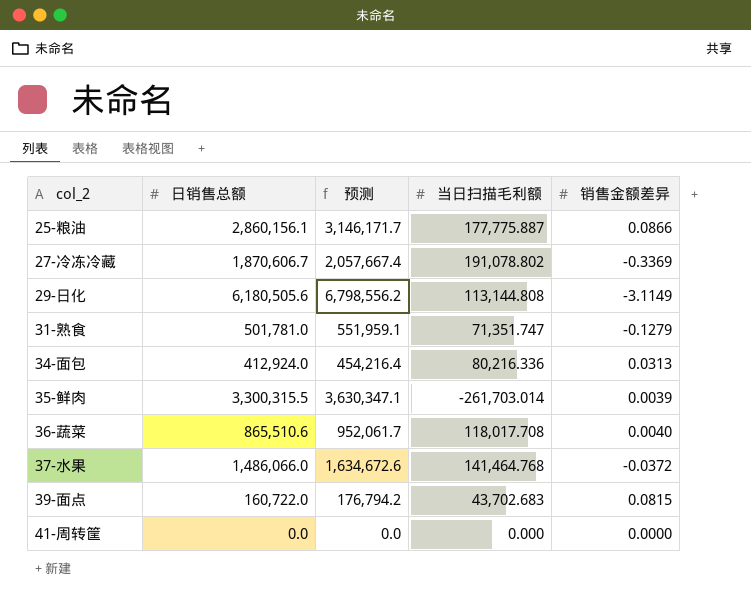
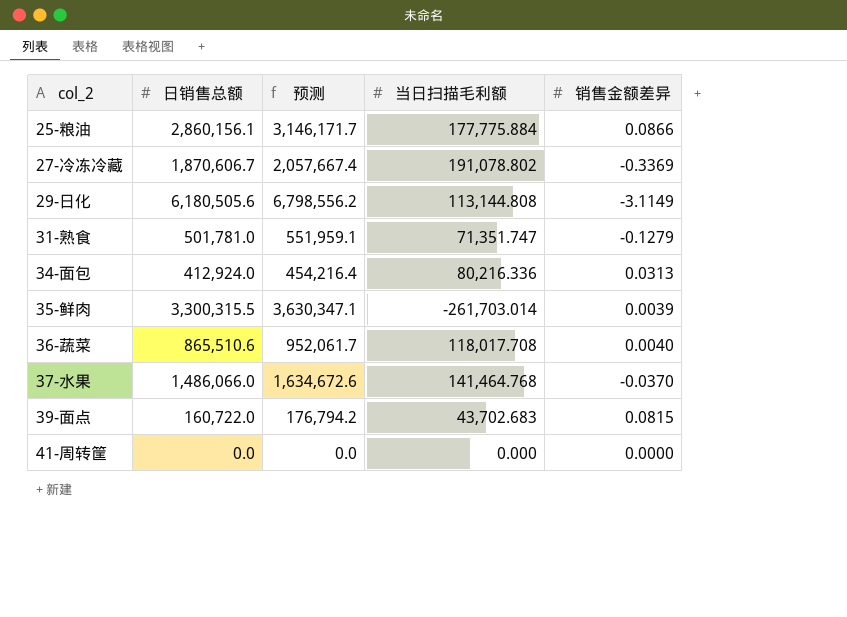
25-粮油 | 当日扫描毛利额: 177,775.887 -> 177,775.884
37-水果 | 销售金额差异: -0.0372 -> -0.0370

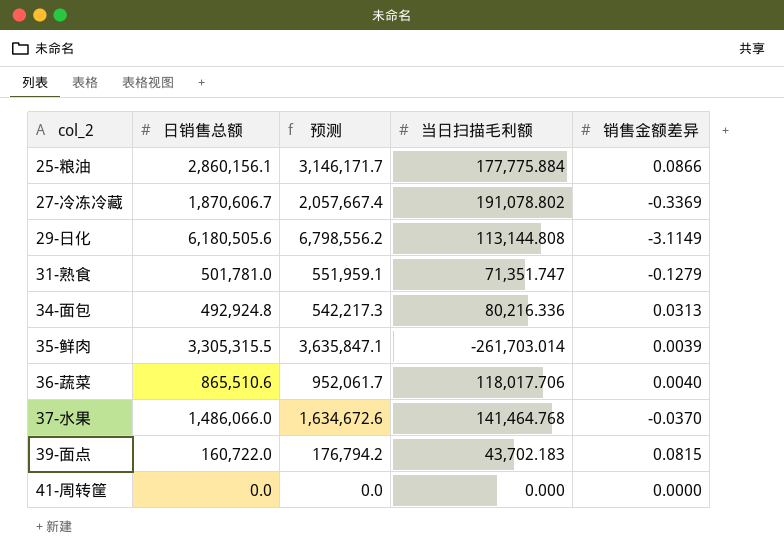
34-面包 | 日销售总额: 412,924.0 -> 492,924.8
34-面包 | 预测: 454,216.4 -> 542,217.3
35-鲜肉 | 日销售总额: 3,300,315.5 -> 3,305,315.5
35-鲜肉 | 预测: 3,630,347.1 -> 3,635,847.1
36-蔬菜 | 当日扫描毛利额: 118,017.708 -> 118,017.706
39-面点 | 当日扫描毛利额: 43,702.683 -> 43,702.183

